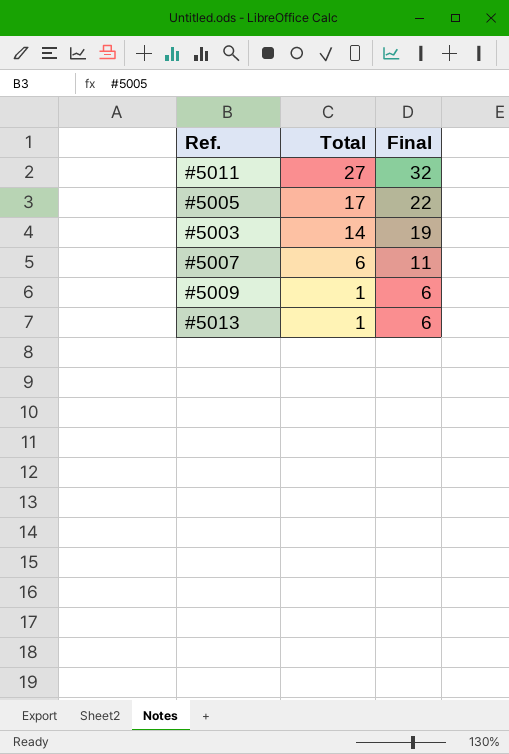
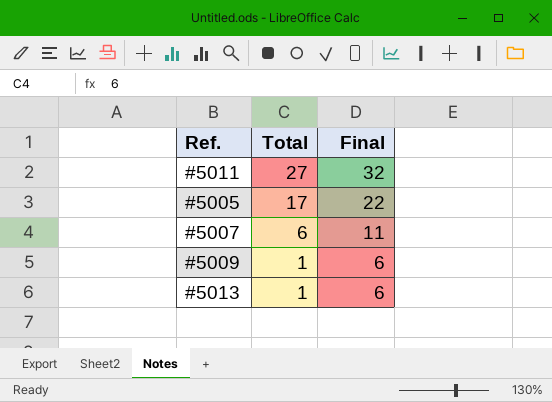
row #5003: 14 | 19 -> none

